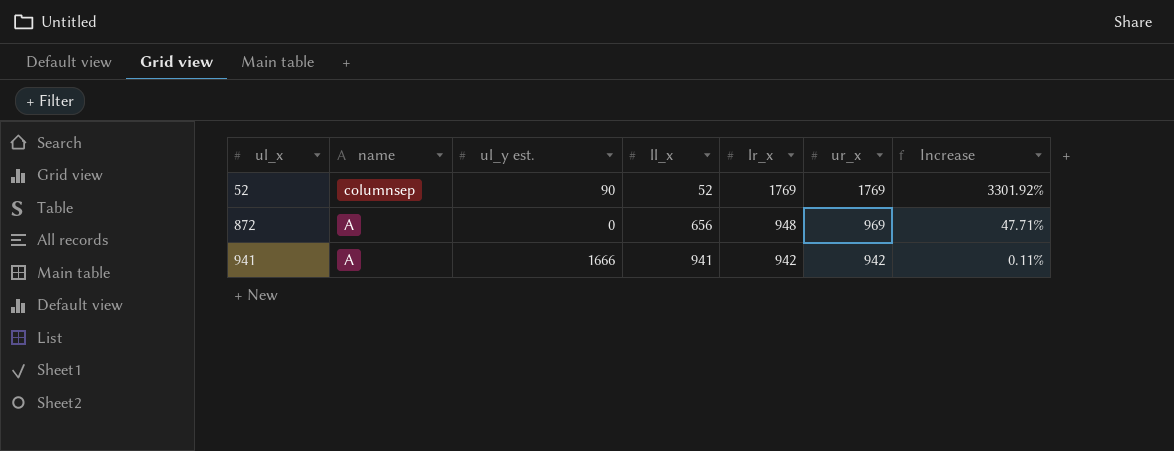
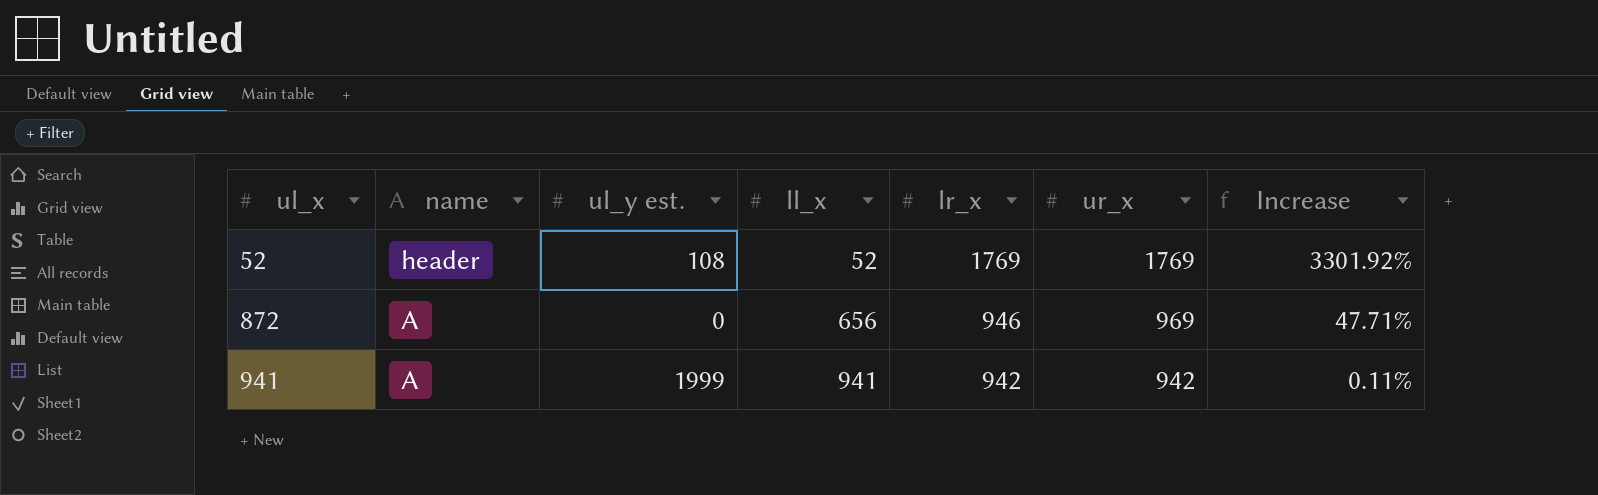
52 | name: columnsep -> header
52 | ul_y est.: 90 -> 108
872 | lr_x: 948 -> 946
941 | ul_y est.: 1666 -> 1999

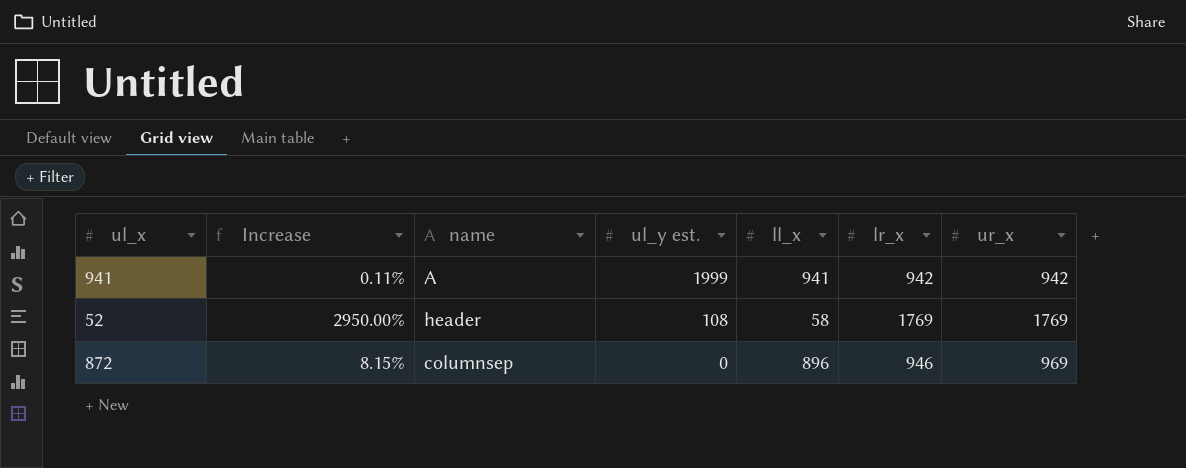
row order: ul_x ascending -> ul_y est. descending
column Increase | position: 7 -> 2
52 | Increase: 3301.92% -> 2950.00%
52 | ll_x: 52 -> 58
872 | Increase: 47.71% -> 8.15%
872 | name: A -> columnsep
872 | ll_x: 656 -> 896

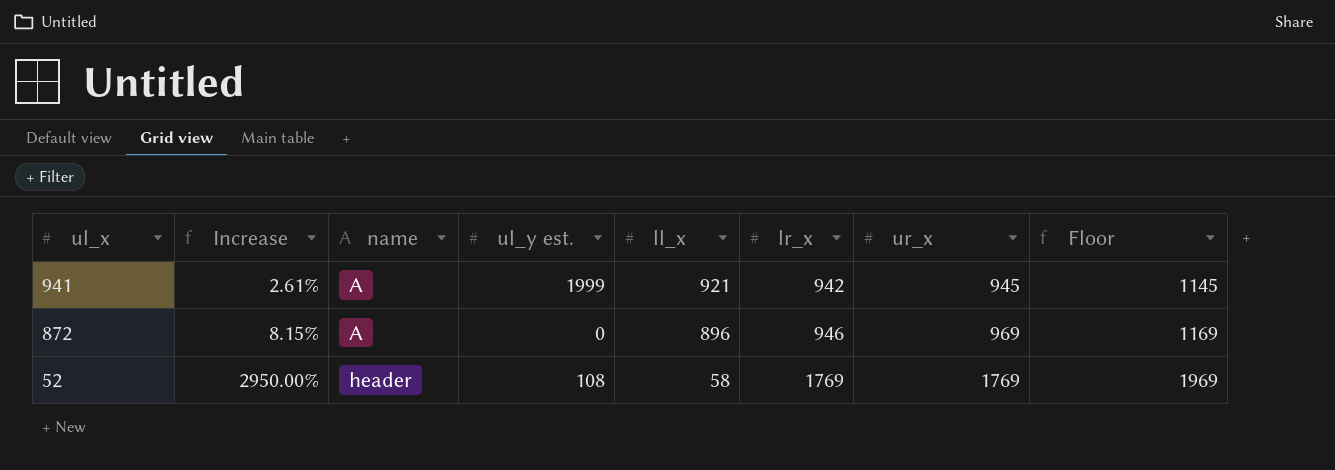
row order: ul_y est. descending -> ul_x descending
column Floor | formula: none -> [ur_x] + 200
941 | Increase: 0.11% -> 2.61%
941 | ll_x: 941 -> 921
941 | ur_x: 942 -> 945
872 | name: columnsep -> A

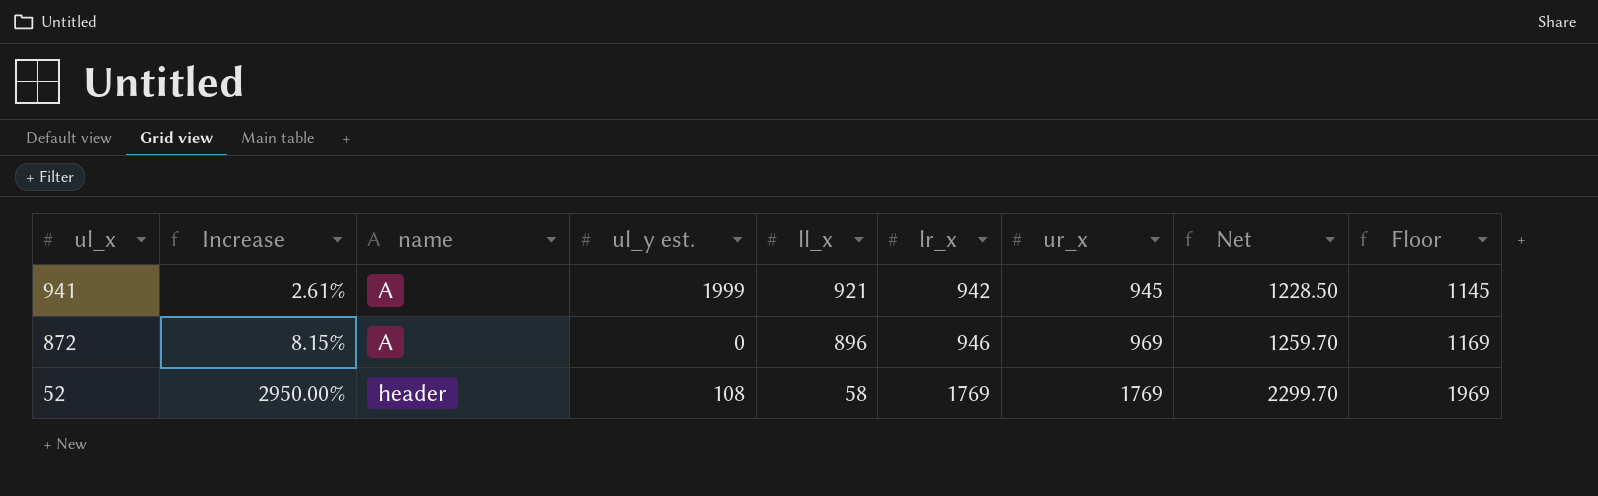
column Net | formula: none -> [ur_x] * 1.3

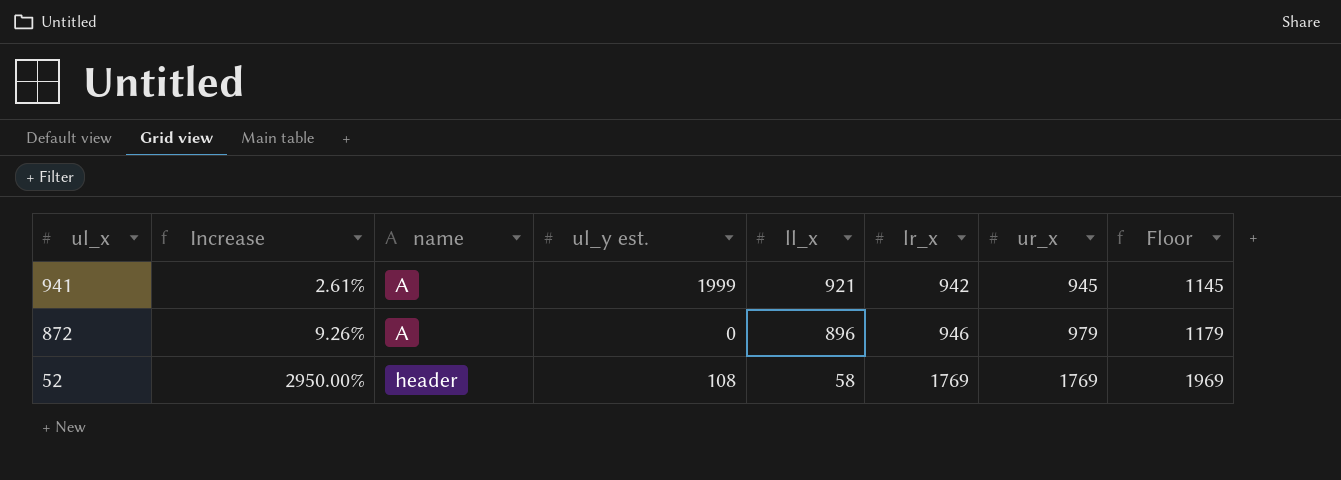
column Net | formula: [ur_x] * 1.3 -> none
872 | Increase: 8.15% -> 9.26%
872 | ur_x: 969 -> 979
872 | Floor: 1169 -> 1179

